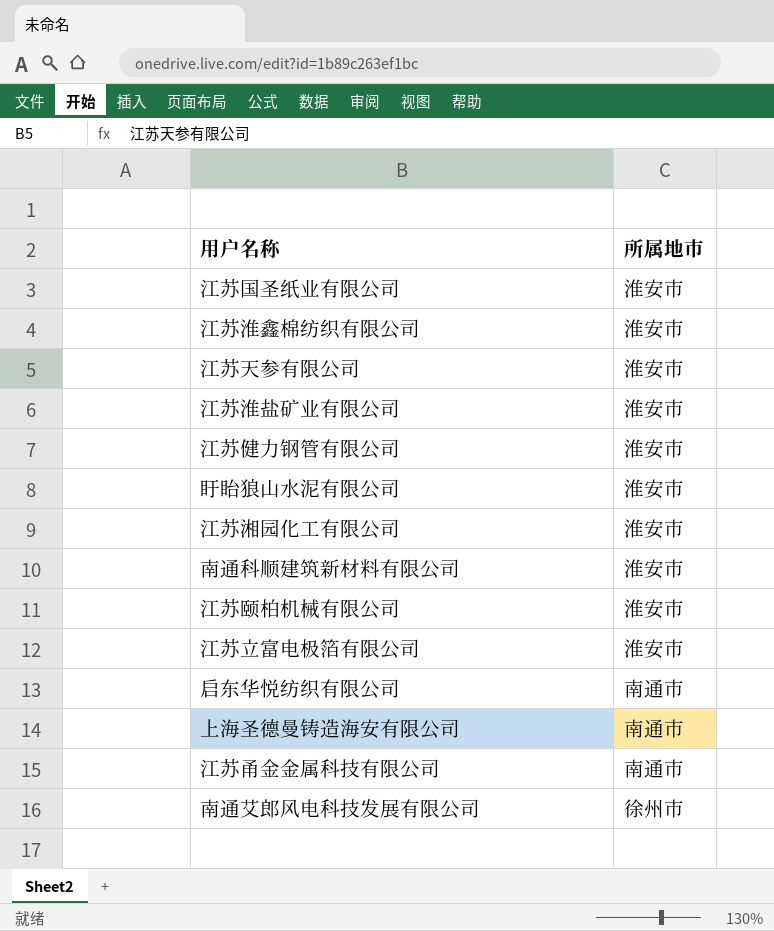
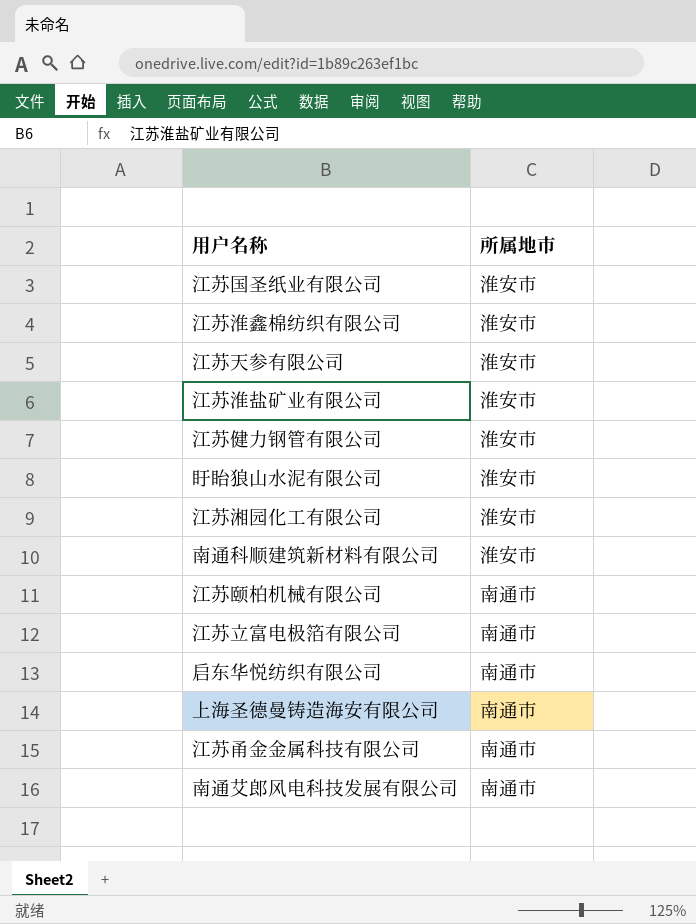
江苏颐柏机械有限公司 | 所属地市: 淮安市 -> 南通市
江苏立富电极箔有限公司 | 所属地市: 淮安市 -> 南通市
南通艾郎风电科技发展有限公司 | 所属地市: 徐州市 -> 南通市

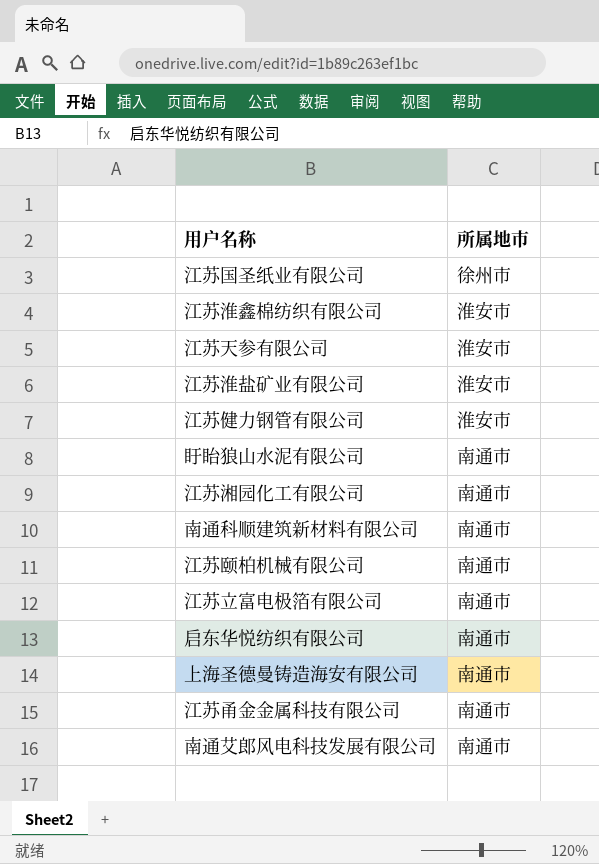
江苏国圣纸业有限公司 | 所属地市: 淮安市 -> 徐州市
盱眙狼山水泥有限公司 | 所属地市: 淮安市 -> 南通市
江苏湘园化工有限公司 | 所属地市: 淮安市 -> 南通市
南通科顺建筑新材料有限公司 | 所属地市: 淮安市 -> 南通市

